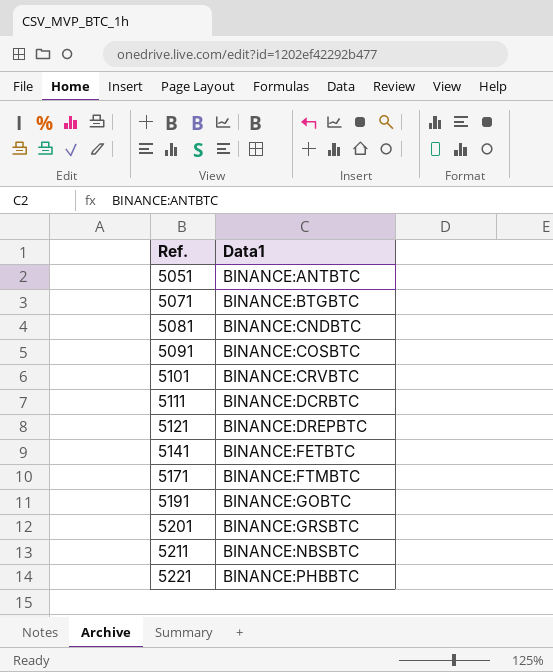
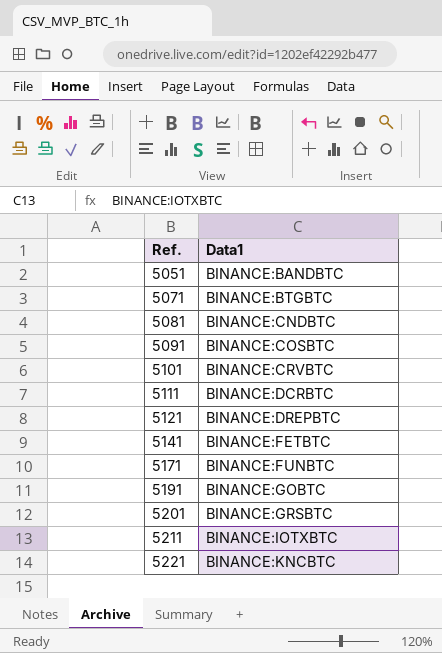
5051 | Data1: BINANCE:ANTBTC -> BINANCE:BANDBTC
5171 | Data1: BINANCE:FTMBTC -> BINANCE:FUNBTC
5211 | Data1: BINANCE:NBSBTC -> BINANCE:IOTXBTC
5221 | Data1: BINANCE:PHBBTC -> BINANCE:KNCBTC

